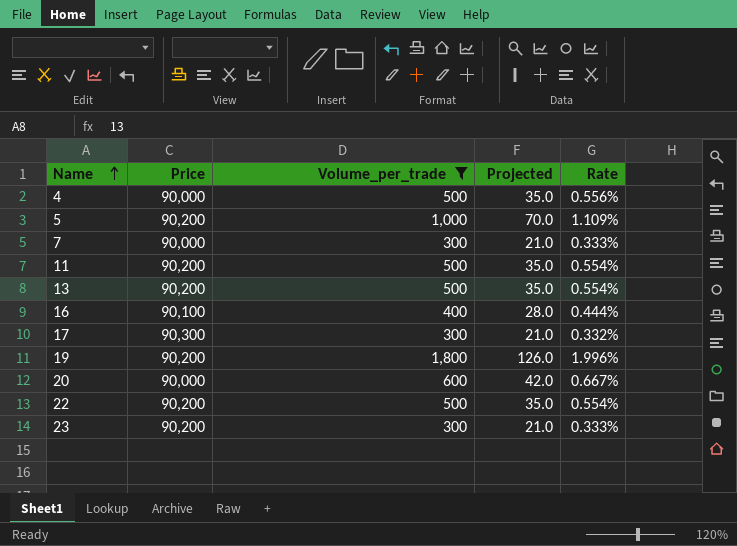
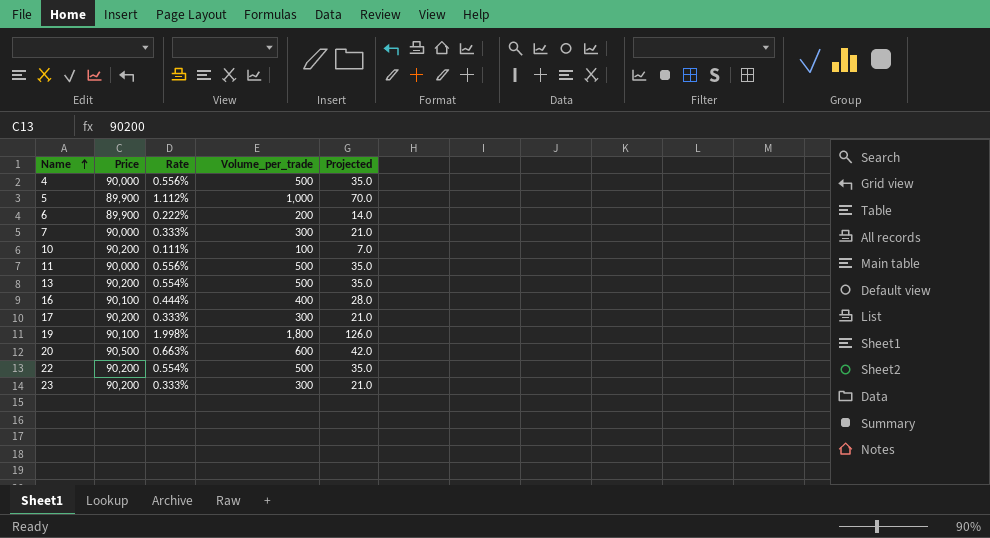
filter: Volume_per_trade >= 300 -> none
column Rate | position: 5 -> 3
5 | Price: 90,200 -> 89,900
5 | Rate: 1.109% -> 1.112%
11 | Price: 90,200 -> 90,000
11 | Rate: 0.554% -> 0.556%
17 | Price: 90,300 -> 90,200
17 | Rate: 0.332% -> 0.333%
19 | Price: 90,200 -> 90,100
19 | Rate: 1.996% -> 1.998%
20 | Price: 90,000 -> 90,500
20 | Rate: 0.667% -> 0.663%

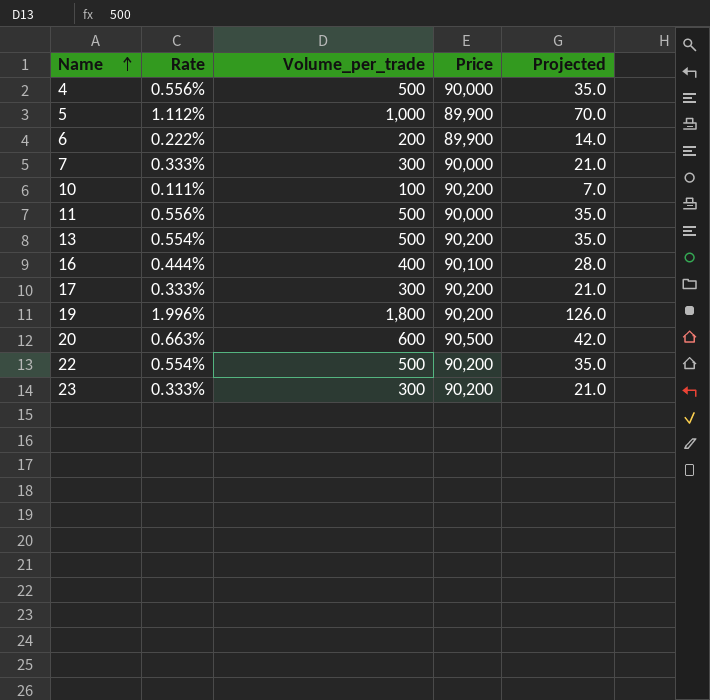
column Price | position: 2 -> 4
19 | Rate: 1.998% -> 1.996%
19 | Price: 90,100 -> 90,200

